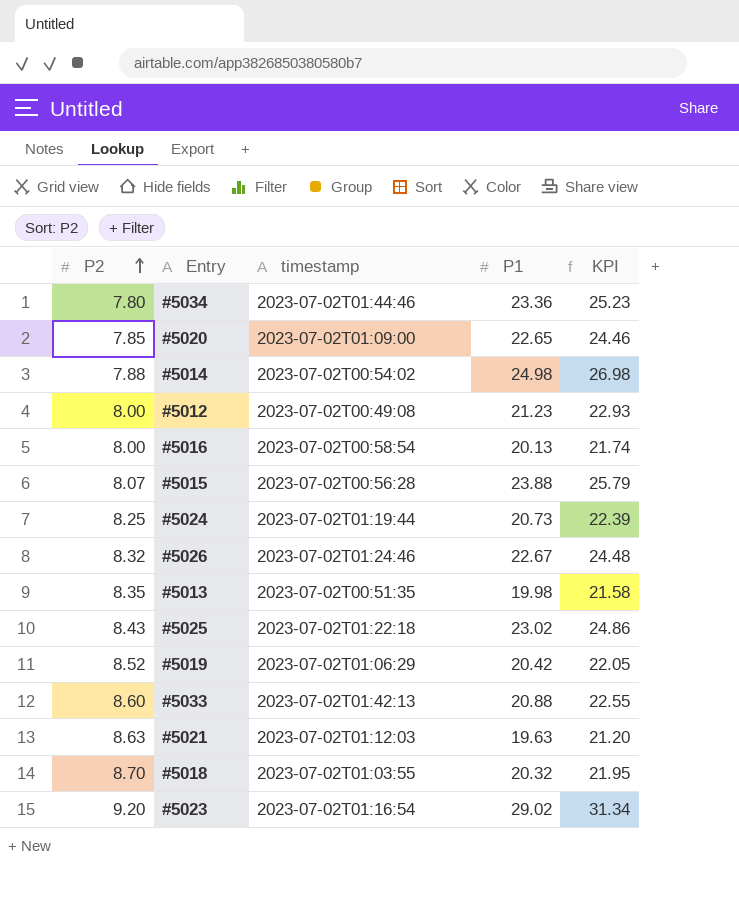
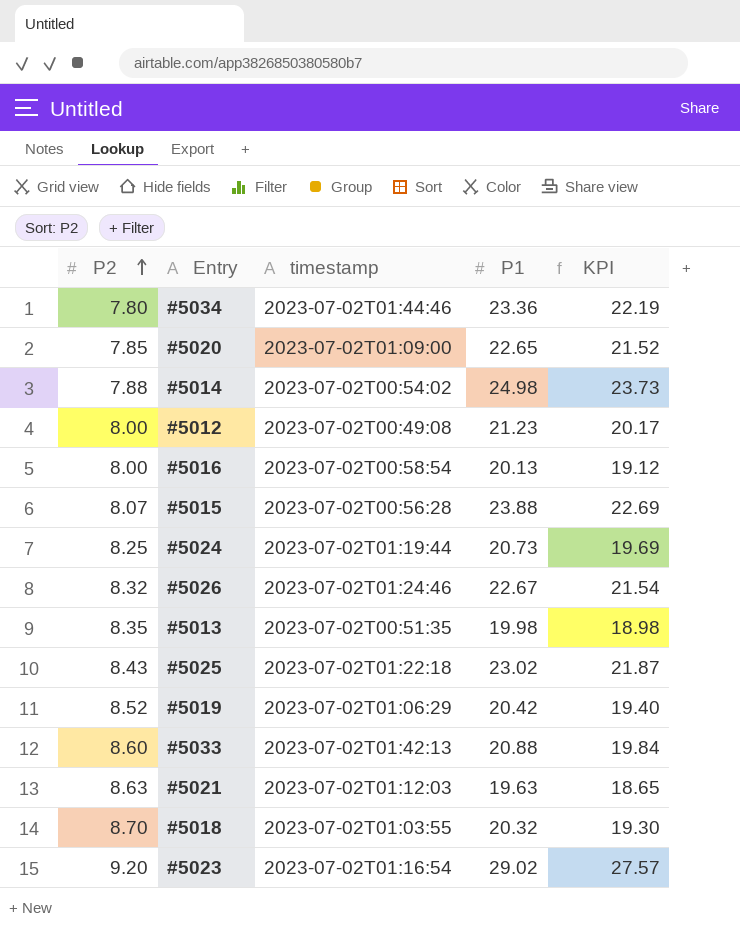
column KPI | formula: [P1] * 1.08 -> [P1] * 0.95

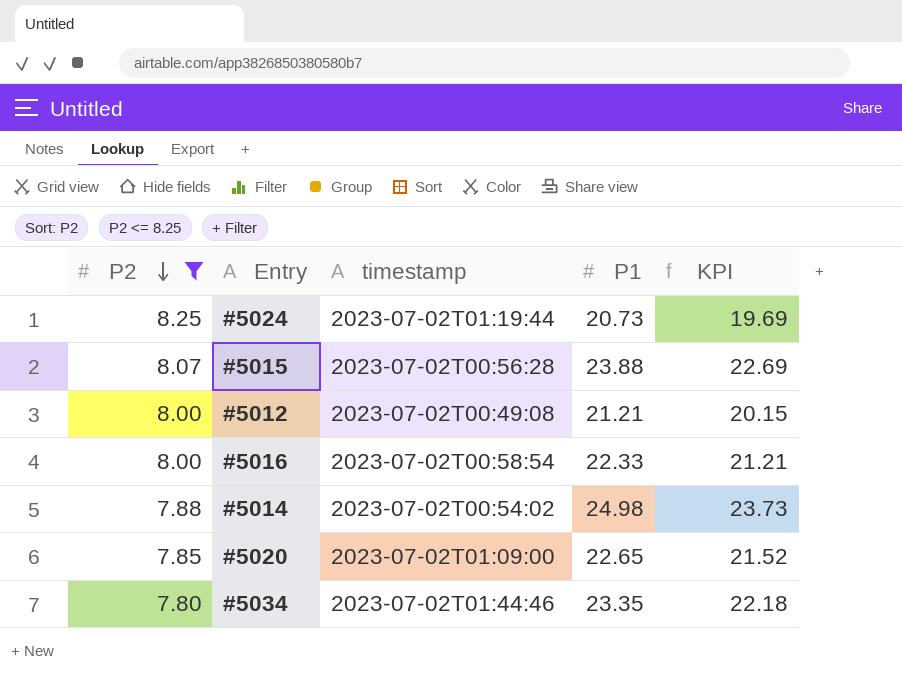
filter: none -> P2 <= 8.25
row order: P2 ascending -> P2 descending
#5012 | P1: 21.23 -> 21.21
#5012 | KPI: 20.17 -> 20.15
#5016 | P1: 20.13 -> 22.33
#5016 | KPI: 19.12 -> 21.21
#5034 | P1: 23.36 -> 23.35
#5034 | KPI: 22.19 -> 22.18

